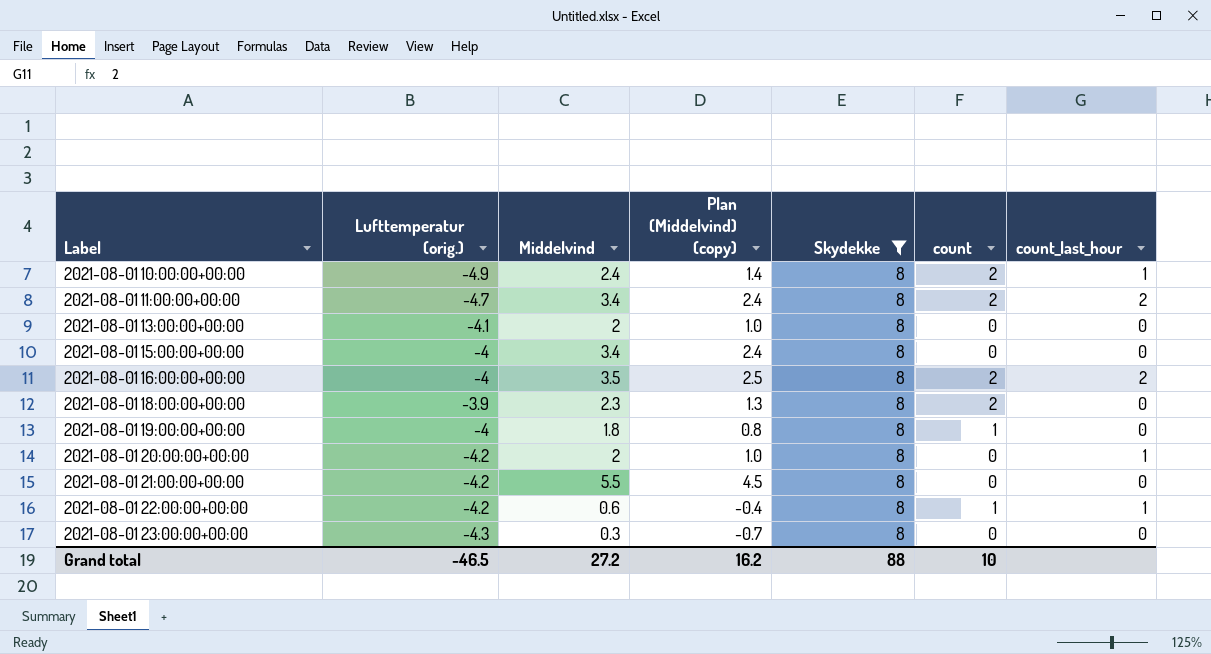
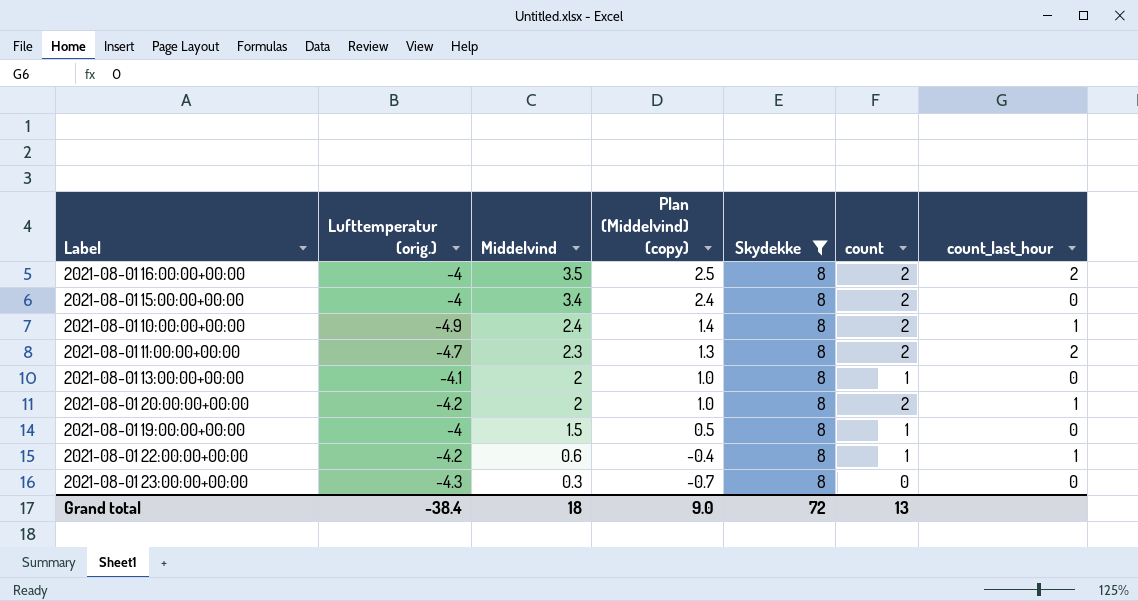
row order: Label ascending -> Middelvind descending
row 2021-08-01 18:00:00+00:00: -3.9 | 2.3 | 1.3 | 8 | 2 | 0 -> none
row 2021-08-01 21:00:00+00:00: -4.2 | 5.5 | 4.5 | 8 | 0 | 0 -> none
2021-08-01 15:00:00+00:00 | count: 0 -> 2
2021-08-01 11:00:00+00:00 | Middelvind: 3.4 -> 2.3
2021-08-01 11:00:00+00:00 | Plan (Middelvind) (copy): 2.4 -> 1.3
2021-08-01 13:00:00+00:00 | count: 0 -> 1
2021-08-01 20:00:00+00:00 | count: 0 -> 2
2021-08-01 19:00:00+00:00 | Middelvind: 1.8 -> 1.5
2021-08-01 19:00:00+00:00 | Plan (Middelvind) (copy): 0.8 -> 0.5
Grand total | Lufttemperatur (orig.): -46.5 -> -38.4
Grand total | Middelvind: 27.2 -> 18
Grand total | Plan (Middelvind) (copy): 16.2 -> 9.0
Grand total | Skydekke: 88 -> 72
Grand total | count: 10 -> 13

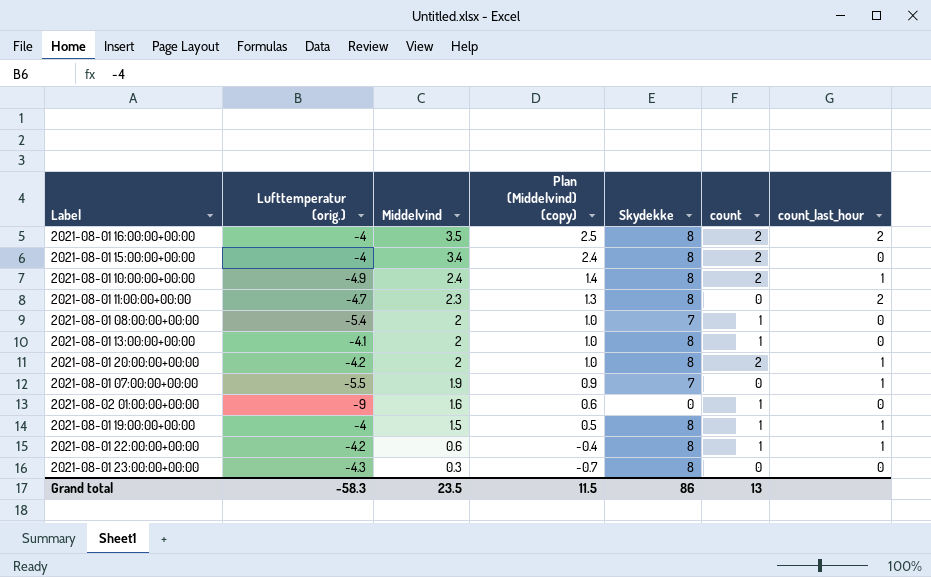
filter: Skydekke = 8 -> none
2021-08-01 11:00:00+00:00 | count: 2 -> 0
2021-08-01 19:00:00+00:00 | count_last_hour: 0 -> 1
Grand total | Lufttemperatur (orig.): -38.4 -> -58.3
Grand total | Middelvind: 18 -> 23.5
Grand total | Plan (Middelvind) (copy): 9.0 -> 11.5
Grand total | Skydekke: 72 -> 86

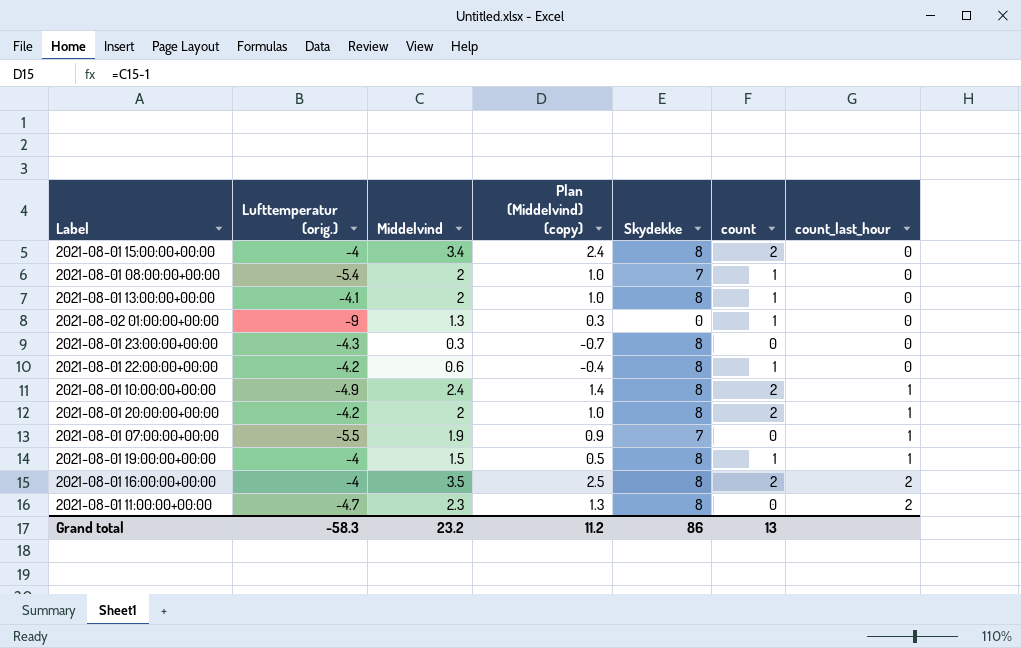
row order: Middelvind descending -> count_last_hour ascending
2021-08-02 01:00:00+00:00 | Middelvind: 1.6 -> 1.3
2021-08-02 01:00:00+00:00 | Plan (Middelvind) (copy): 0.6 -> 0.3
2021-08-01 22:00:00+00:00 | count_last_hour: 1 -> 0
Grand total | Middelvind: 23.5 -> 23.2
Grand total | Plan (Middelvind) (copy): 11.5 -> 11.2

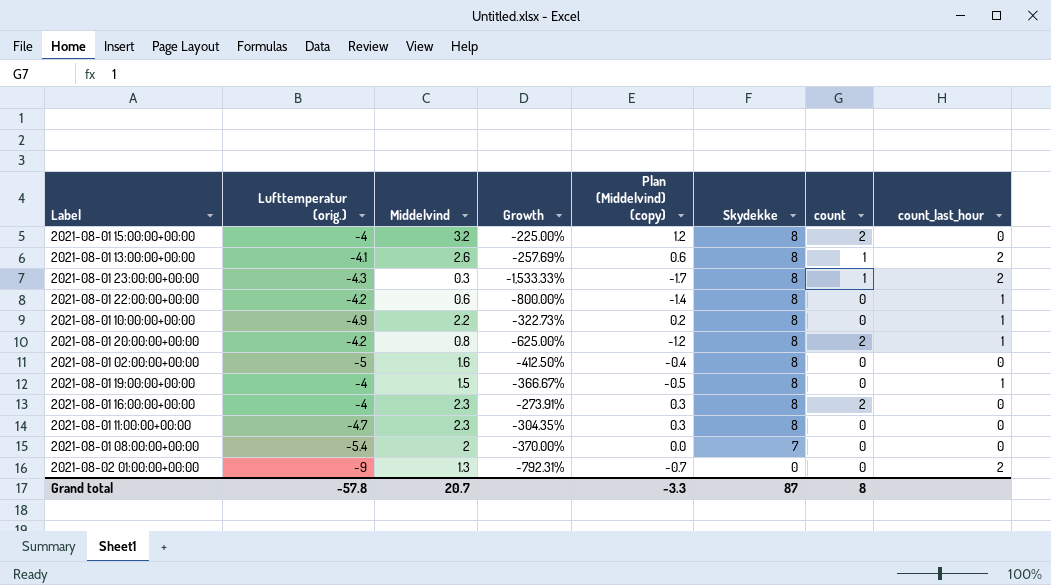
row order: count_last_hour ascending -> Skydekke descending
column Growth | formula: none -> ([Lufttemperatur (orig.)] - [Middelvind]) / [Middelvind]
column Plan (Middelvind) (copy) | formula: [Middelvind] - 1 -> [Middelvind] - 2
row 2021-08-01 07:00:00+00:00: -5.5 | 1.9 | 0.9 | 7 | 0 | 1 -> none
2021-08-01 15:00:00+00:00 | Middelvind: 3.4 -> 3.2
2021-08-01 13:00:00+00:00 | Middelvind: 2 -> 2.6
2021-08-01 13:00:00+00:00 | count_last_hour: 0 -> 2
2021-08-01 23:00:00+00:00 | count: 0 -> 1
2021-08-01 23:00:00+00:00 | count_last_hour: 0 -> 2
2021-08-01 22:00:00+00:00 | count: 1 -> 0
2021-08-01 22:00:00+00:00 | count_last_hour: 0 -> 1
2021-08-01 10:00:00+00:00 | Middelvind: 2.4 -> 2.2
2021-08-01 10:00:00+00:00 | count: 2 -> 0
2021-08-01 20:00:00+00:00 | Middelvind: 2 -> 0.8
row 2021-08-01 02:00:00+00:00: none -> -5 | 1.6 | -412.50% | -0.4 | 8 | 0 | 0
2021-08-01 19:00:00+00:00 | count: 1 -> 0
2021-08-01 16:00:00+00:00 | Middelvind: 3.5 -> 2.3
2021-08-01 16:00:00+00:00 | count_last_hour: 2 -> 0
2021-08-01 11:00:00+00:00 | count_last_hour: 2 -> 0
2021-08-01 08:00:00+00:00 | count: 1 -> 0
2021-08-02 01:00:00+00:00 | count: 1 -> 0
2021-08-02 01:00:00+00:00 | count_last_hour: 0 -> 2
Grand total | Lufttemperatur (orig.): -58.3 -> -57.8
Grand total | Middelvind: 23.2 -> 20.7
Grand total | Plan (Middelvind) (copy): 11.2 -> -3.3
Grand total | Skydekke: 86 -> 87
Grand total | count: 13 -> 8

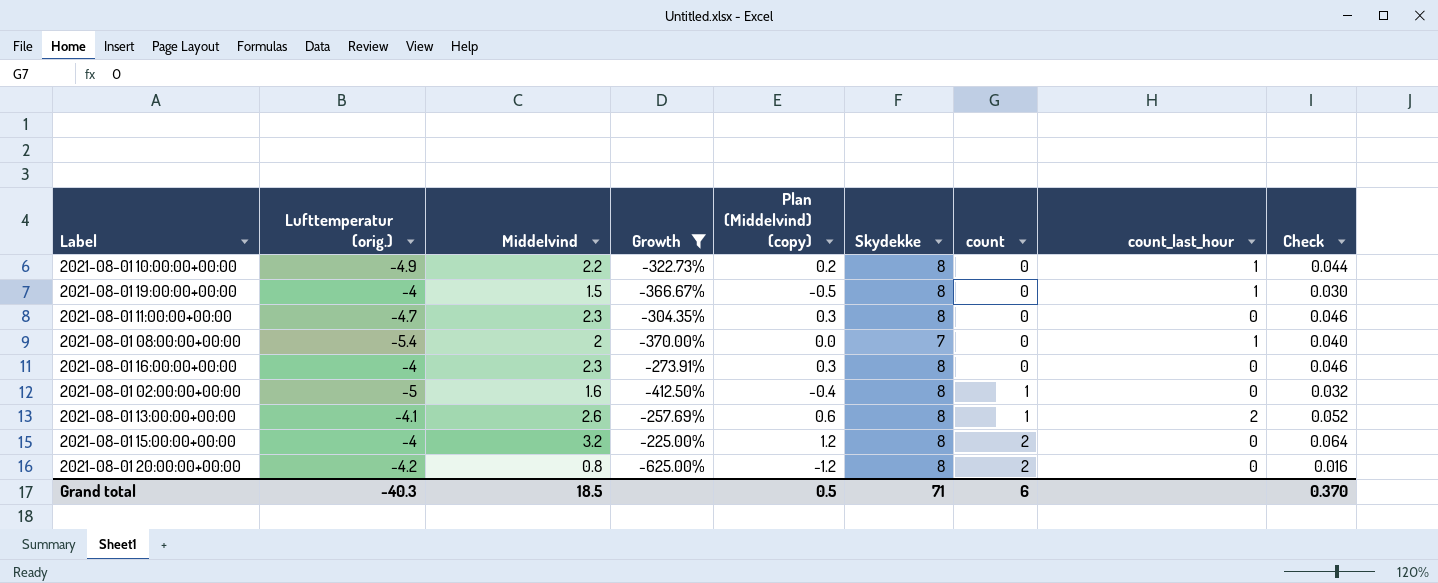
filter: none -> Growth >= -625.00%
row order: Skydekke descending -> count ascending
column Check | formula: none -> [Middelvind] * 0.02
2021-08-01 08:00:00+00:00 | count_last_hour: 0 -> 1
2021-08-01 16:00:00+00:00 | count: 2 -> 0
2021-08-01 02:00:00+00:00 | count: 0 -> 1
2021-08-01 20:00:00+00:00 | count_last_hour: 1 -> 0
Grand total | Lufttemperatur (orig.): -57.8 -> -40.3
Grand total | Middelvind: 20.7 -> 18.5
Grand total | Plan (Middelvind) (copy): -3.3 -> 0.5
Grand total | Skydekke: 87 -> 71
Grand total | count: 8 -> 6

